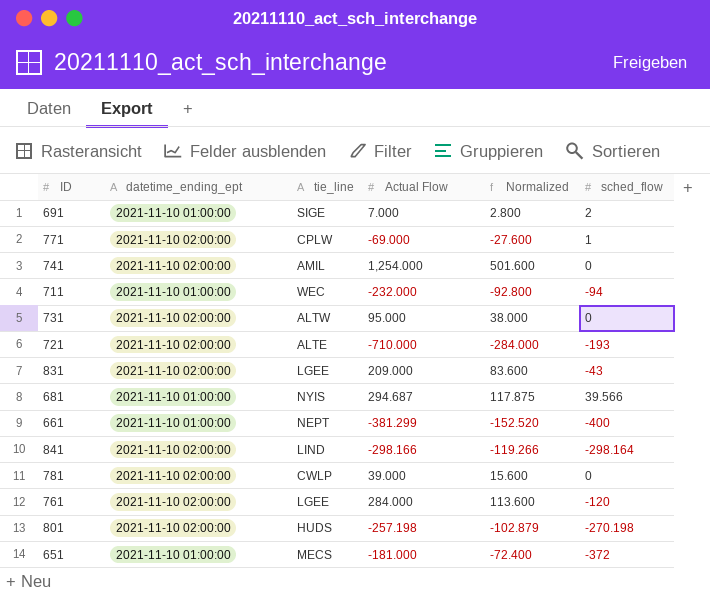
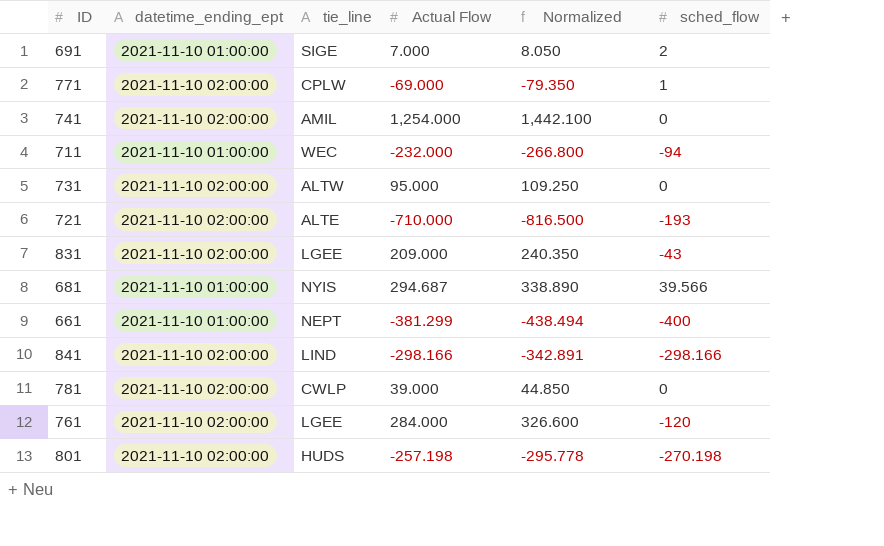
column Normalized | formula: [Actual Flow] * 0.4 -> [Actual Flow] * 1.15
row 651: 2021-11-10 01:00:00 | MECS | -181.000 | -72.400 | -372 -> none
841 | sched_flow: -298.164 -> -298.166

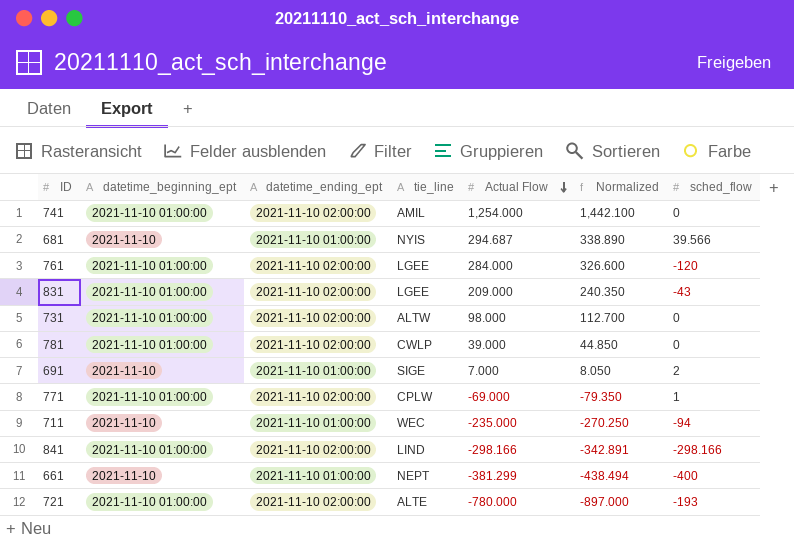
row order: none -> Actual Flow descending
column datetime_beginning_ept | position: none -> 2
row 801: 2021-11-10 02:00:00 | HUDS | -257.198 | -295.778 | -270.198 -> none
731 | Actual Flow: 95.000 -> 98.000
731 | Normalized: 109.250 -> 112.700
711 | Actual Flow: -232.000 -> -235.000
711 | Normalized: -266.800 -> -270.250
721 | Actual Flow: -710.000 -> -780.000
721 | Normalized: -816.500 -> -897.000

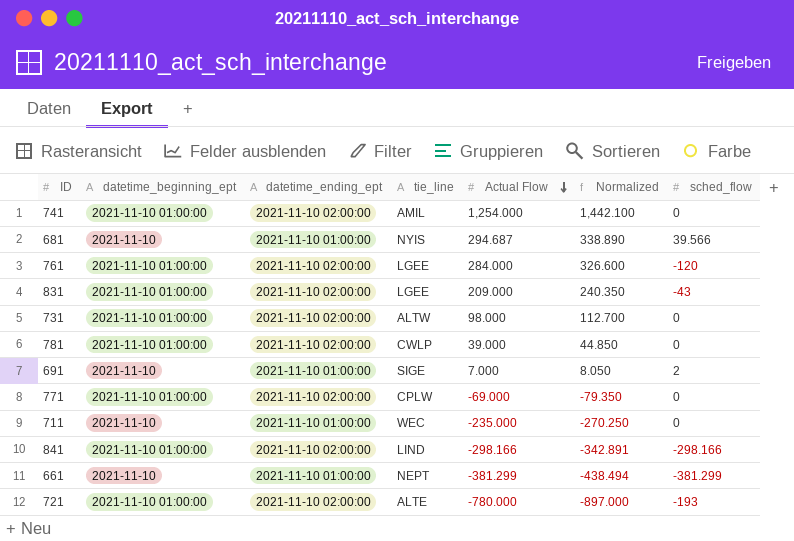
771 | sched_flow: 1 -> 0
711 | sched_flow: -94 -> 0
661 | sched_flow: -400 -> -381.299

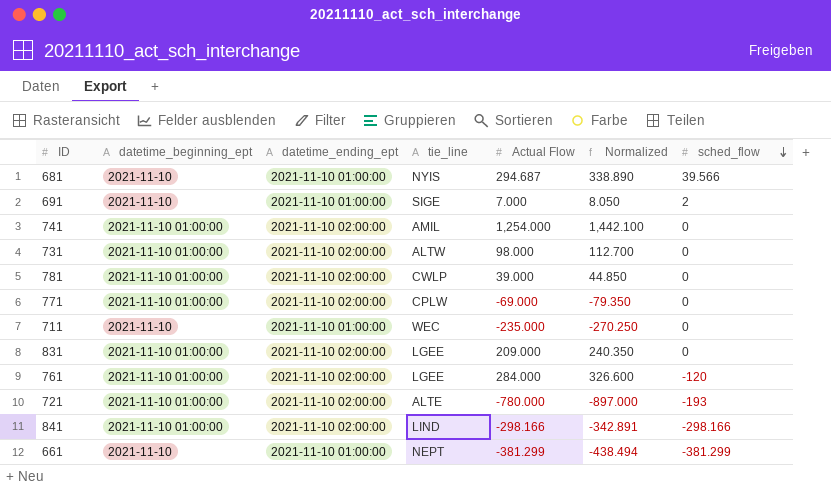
row order: Actual Flow descending -> sched_flow descending
831 | sched_flow: -43 -> 0

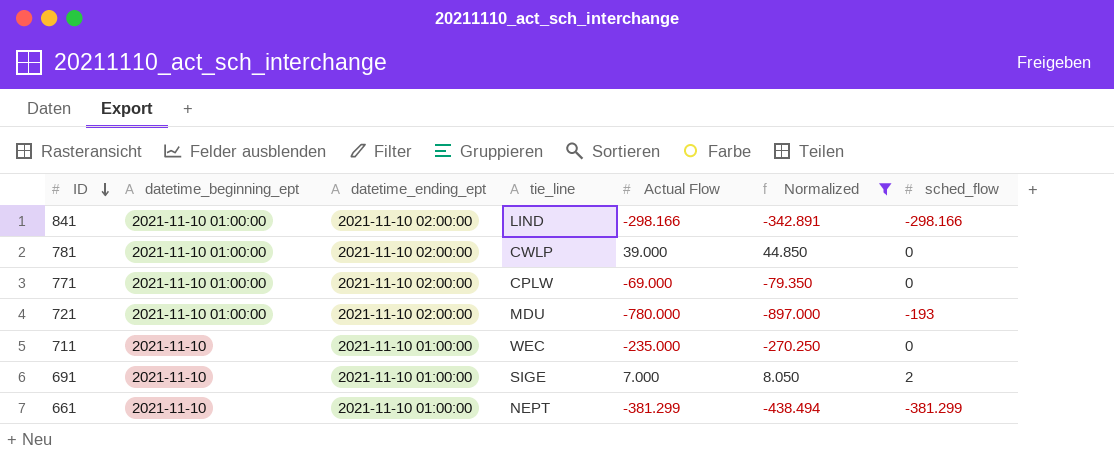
filter: none -> Normalized <= 44.850
row order: sched_flow descending -> ID descending
721 | tie_line: ALTE -> MDU

